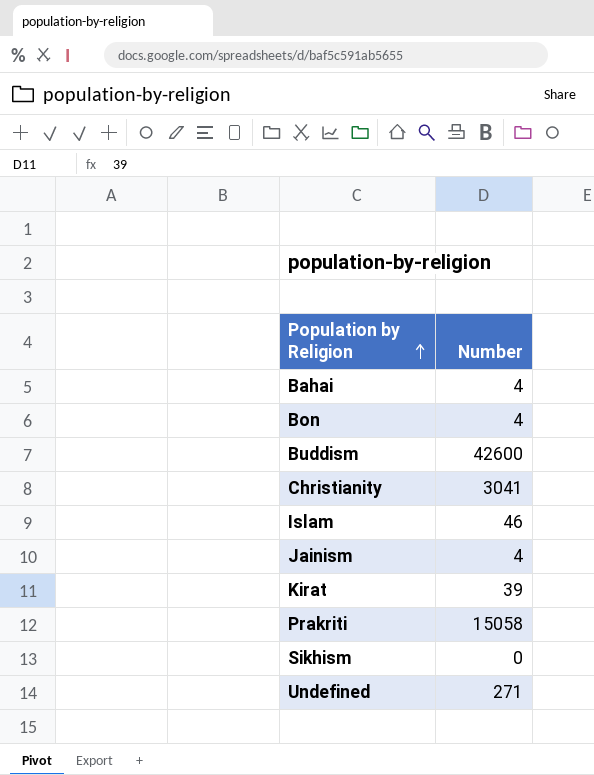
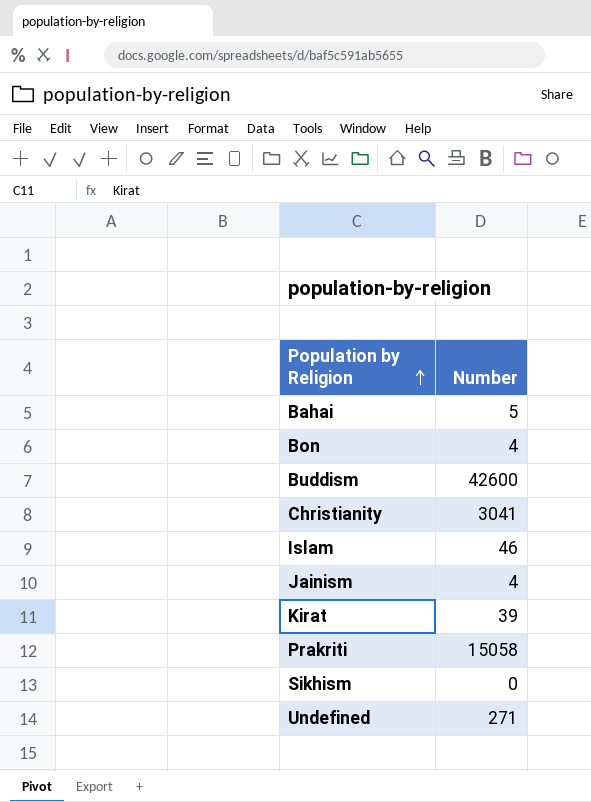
Bahai | Number: 4 -> 5

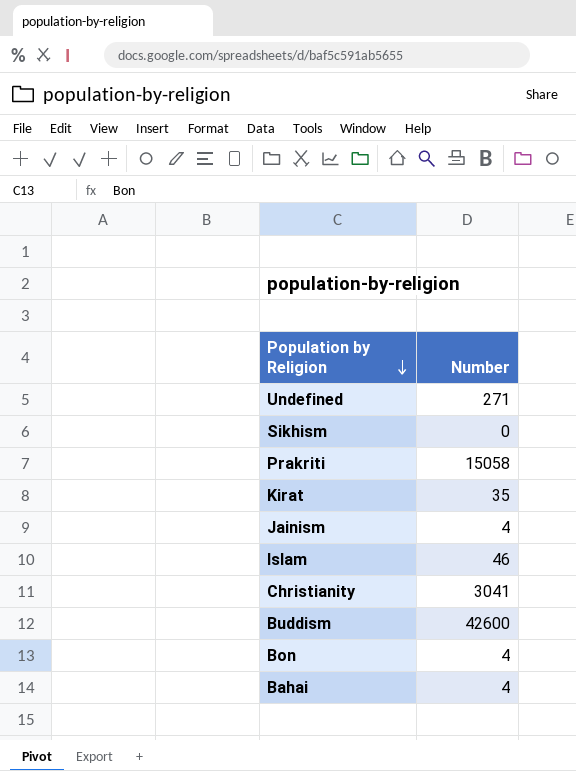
row order: Population by Religion ascending -> Population by Religion descending
Kirat | Number: 39 -> 35
Bahai | Number: 5 -> 4

